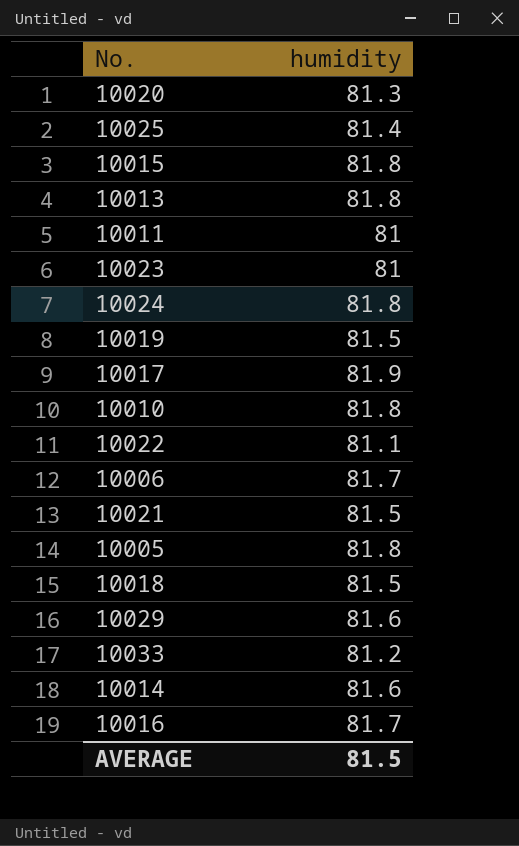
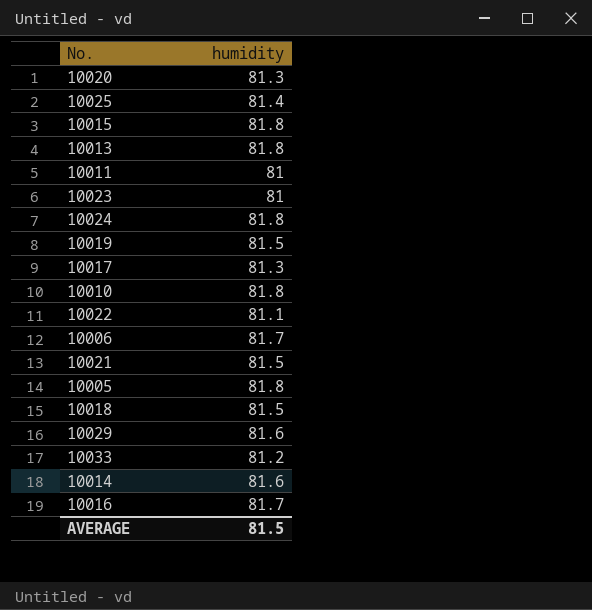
10017 | humidity: 81.9 -> 81.3

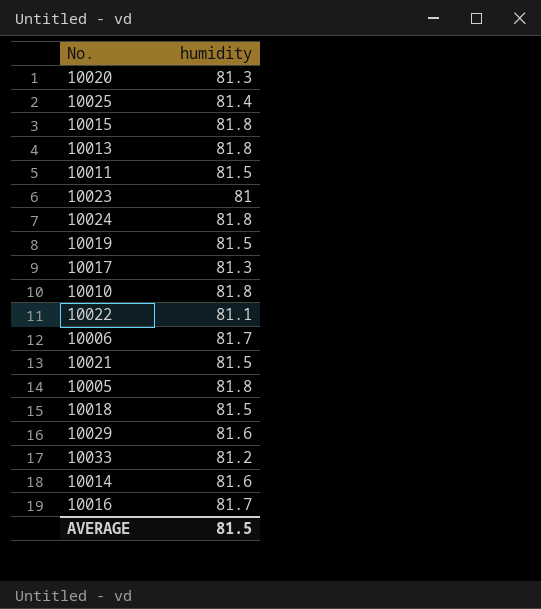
10011 | humidity: 81 -> 81.5

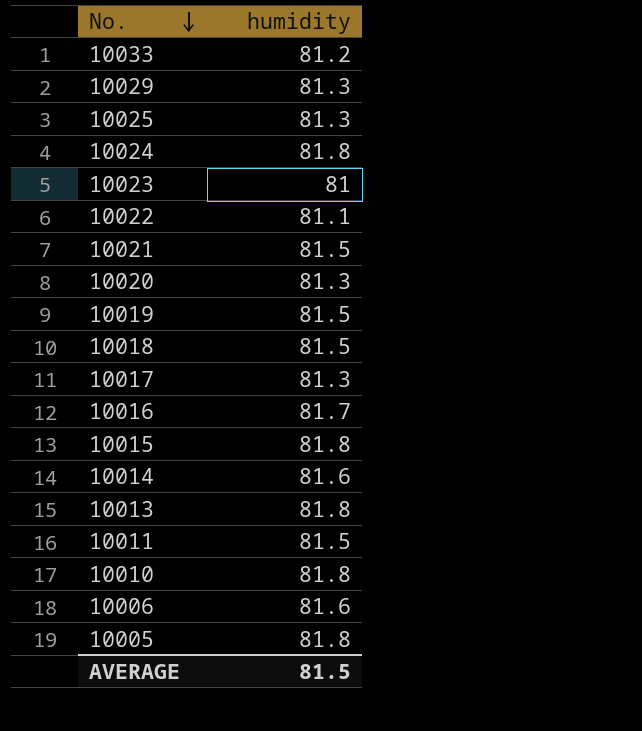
row order: none -> No. descending
10029 | humidity: 81.6 -> 81.3
10025 | humidity: 81.4 -> 81.3
10006 | humidity: 81.7 -> 81.6

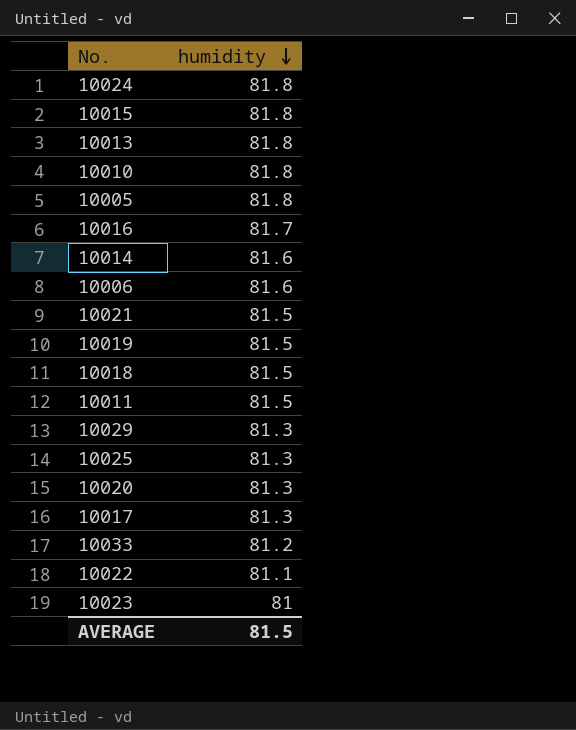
row order: No. descending -> humidity descending

